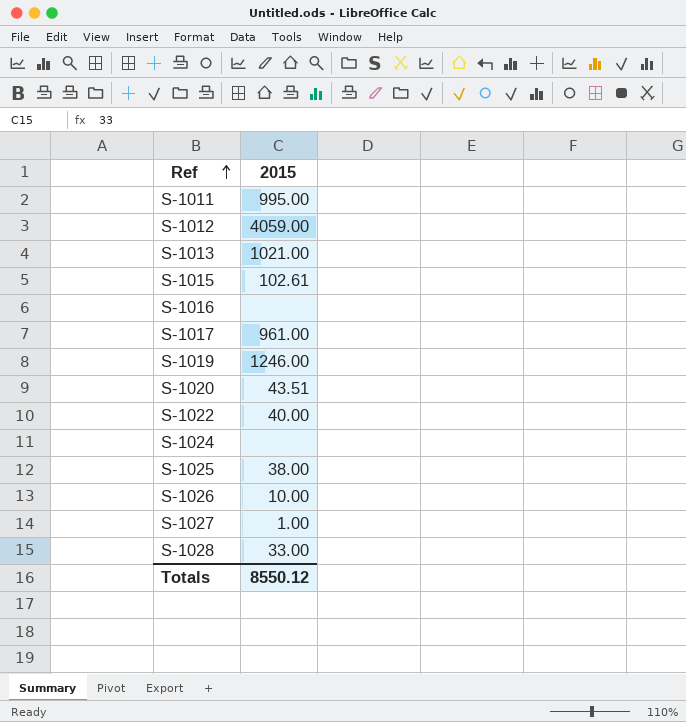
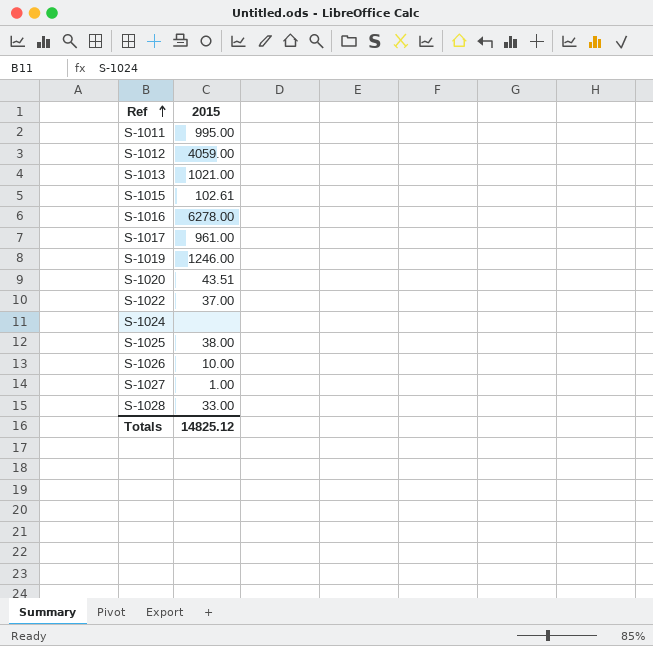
S-1016 | 2015: none -> 6278.00
S-1022 | 2015: 40.00 -> 37.00
Totals | 2015: 8550.12 -> 14825.12

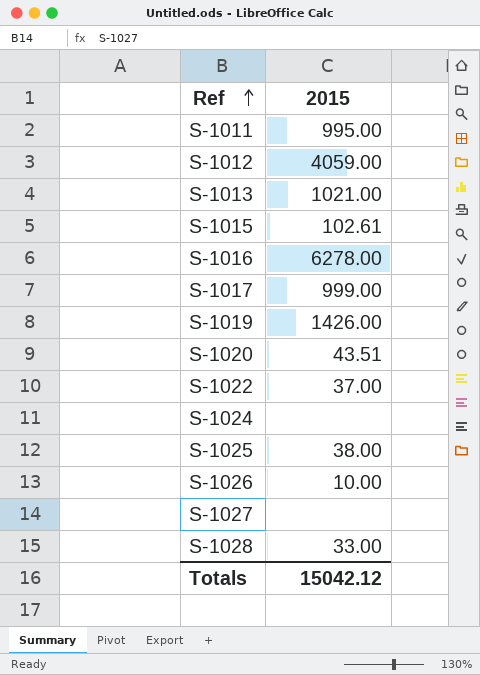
S-1017 | 2015: 961.00 -> 999.00
S-1019 | 2015: 1246.00 -> 1426.00
S-1027 | 2015: 1.00 -> none
Totals | 2015: 14825.12 -> 15042.12

